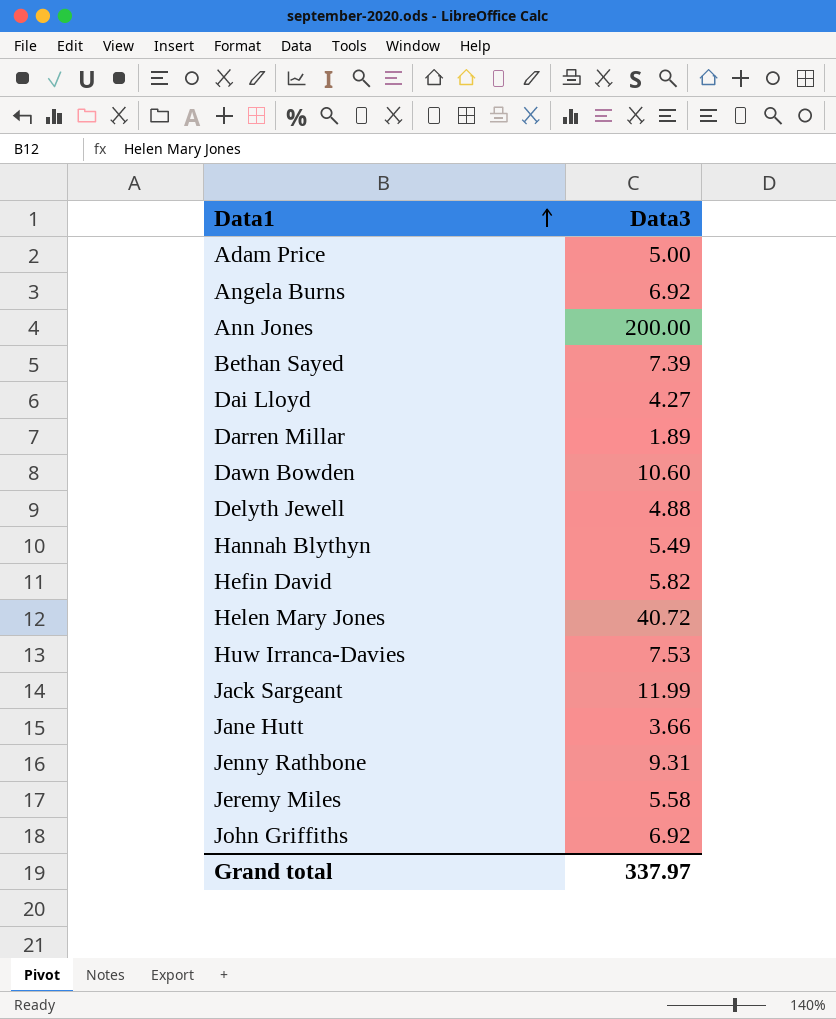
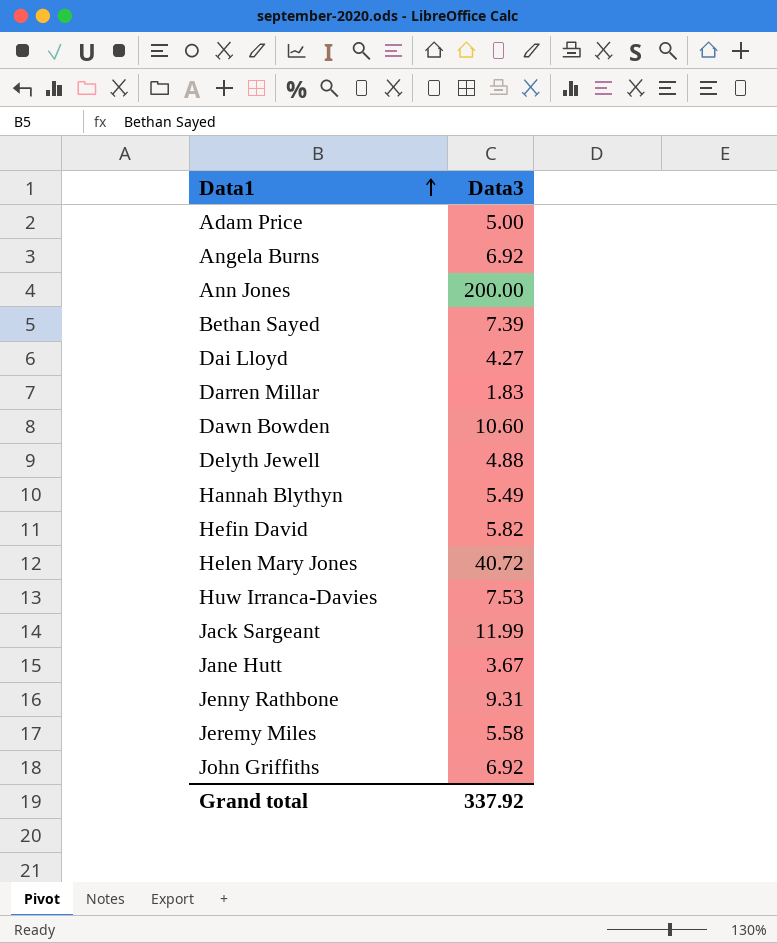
Darren Millar | Data3: 1.89 -> 1.83
Jane Hutt | Data3: 3.66 -> 3.67
Grand total | Data3: 337.97 -> 337.92

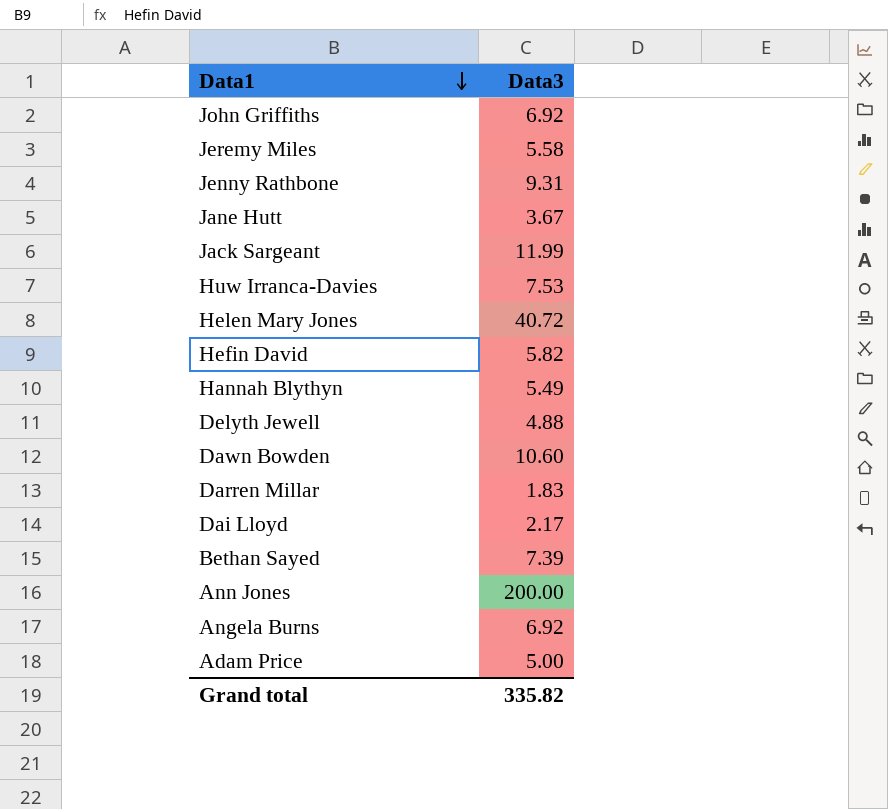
row order: Data1 ascending -> Data1 descending
Dai Lloyd | Data3: 4.27 -> 2.17
Grand total | Data3: 337.92 -> 335.82

